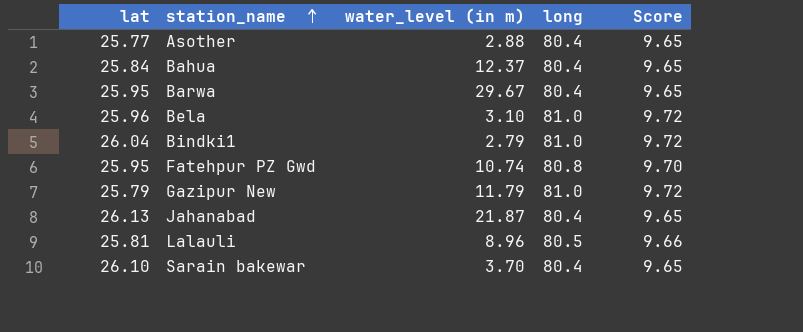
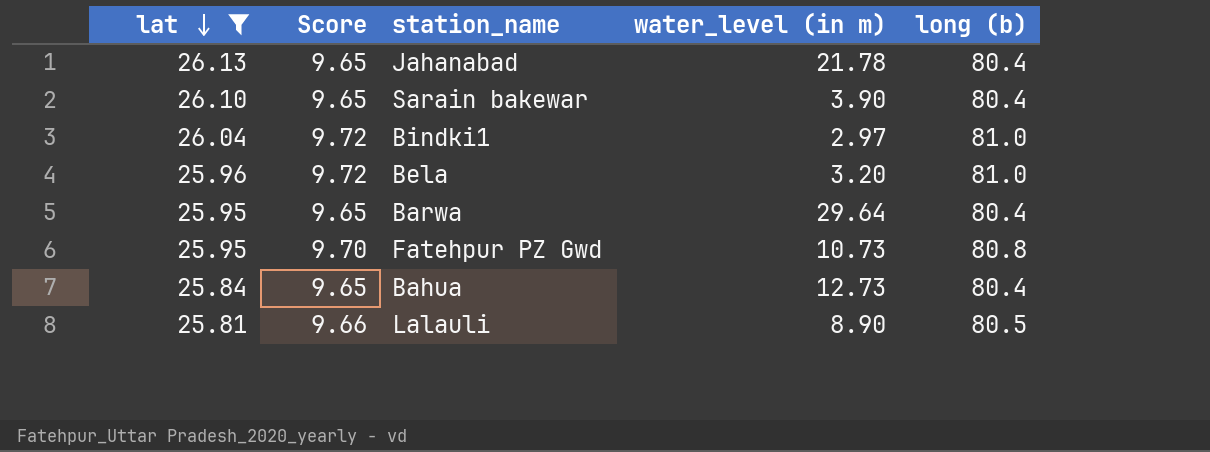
filter: none -> lat >= 25.81
row order: station_name ascending -> lat descending
column Score | position: 5 -> 2
column name: long -> long (b)
Jahanabad | water_level (in m): 21.87 -> 21.78
Sarain bakewar | water_level (in m): 3.70 -> 3.90
Bindki1 | water_level (in m): 2.79 -> 2.97
Bela | water_level (in m): 3.10 -> 3.20
Barwa | water_level (in m): 29.67 -> 29.64
Fatehpur PZ Gwd | water_level (in m): 10.74 -> 10.73
Bahua | water_level (in m): 12.37 -> 12.73
Lalauli | water_level (in m): 8.96 -> 8.90

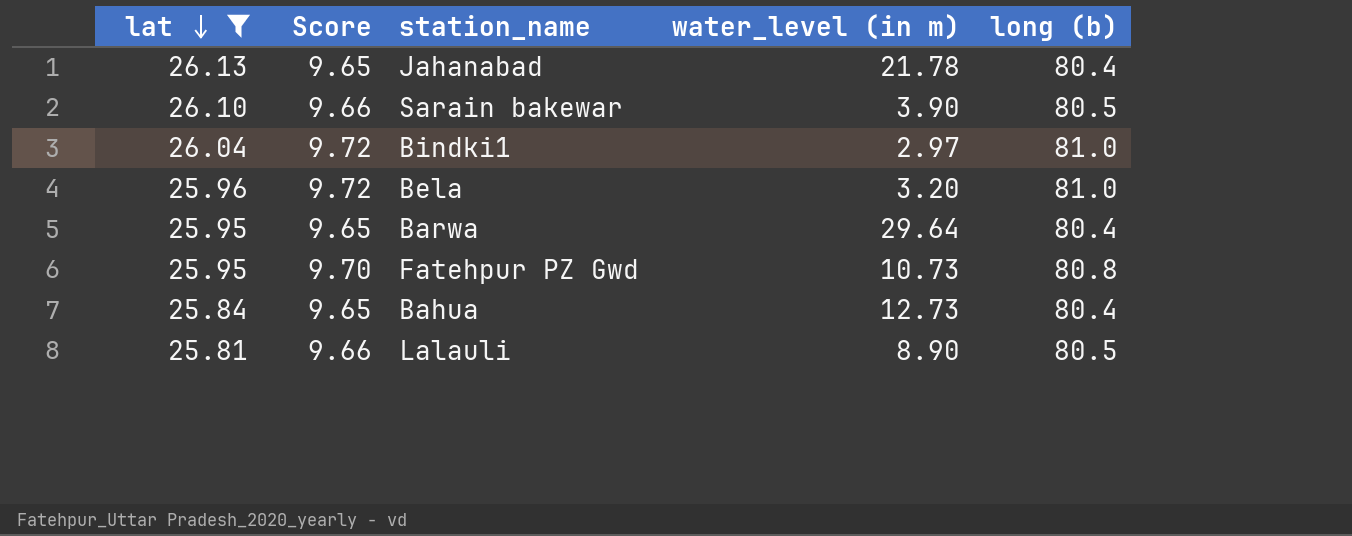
Sarain bakewar | Score: 9.65 -> 9.66
Sarain bakewar | long (b): 80.4 -> 80.5

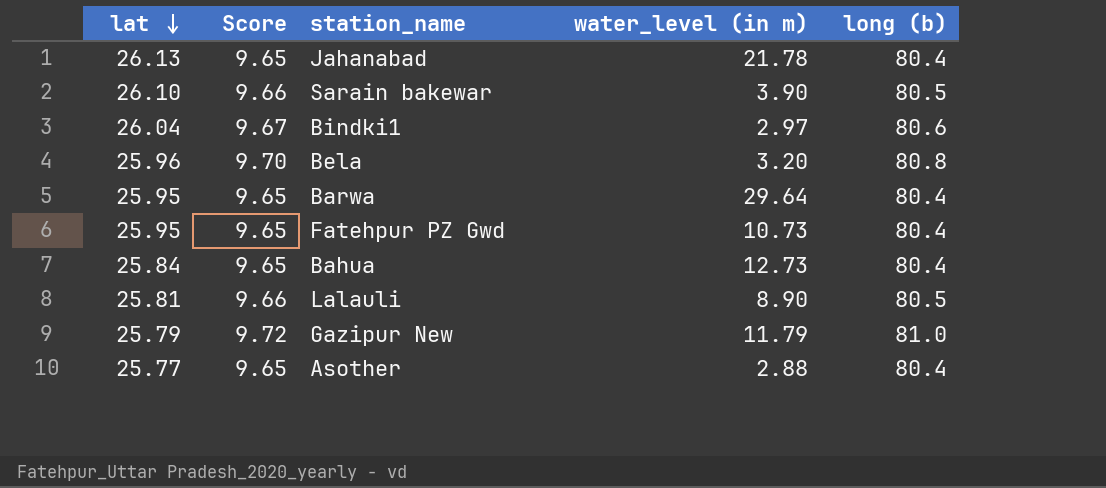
filter: lat >= 25.81 -> none
Bindki1 | Score: 9.72 -> 9.67
Bindki1 | long (b): 81.0 -> 80.6
Bela | Score: 9.72 -> 9.70
Bela | long (b): 81.0 -> 80.8
Fatehpur PZ Gwd | Score: 9.70 -> 9.65
Fatehpur PZ Gwd | long (b): 80.8 -> 80.4

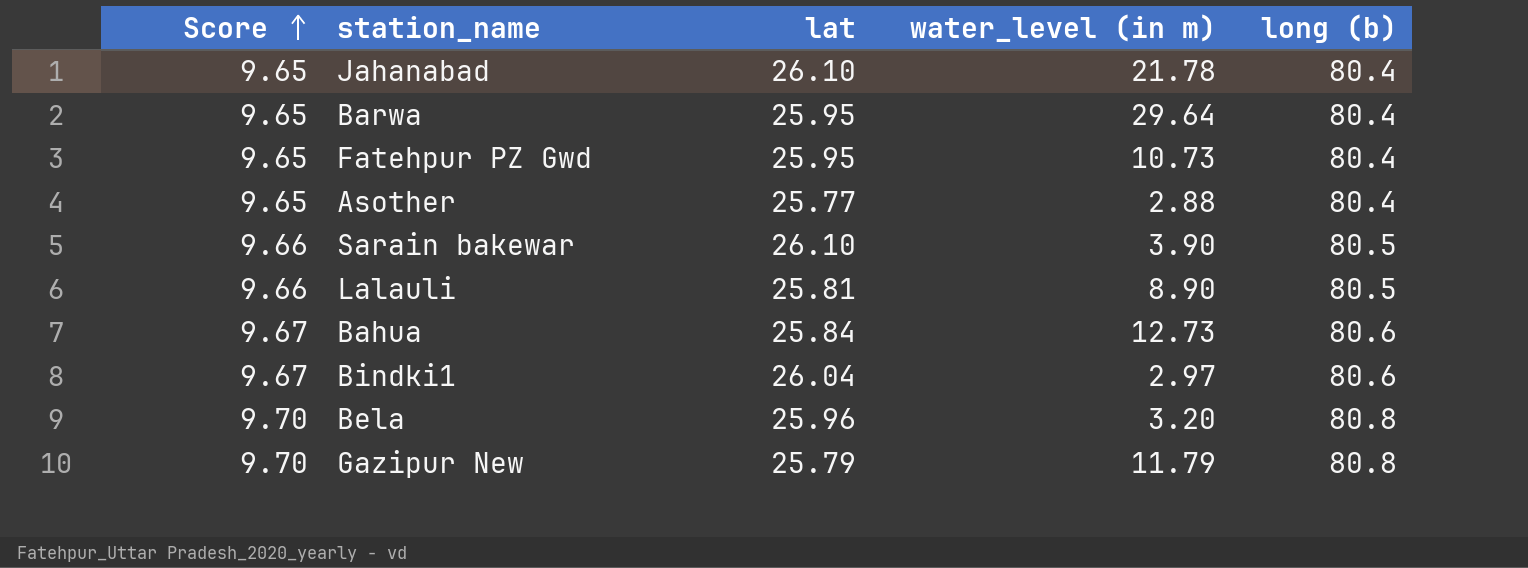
row order: lat descending -> Score ascending
column lat | position: 1 -> 3
Jahanabad | lat: 26.13 -> 26.10
Bahua | Score: 9.65 -> 9.67
Bahua | long (b): 80.4 -> 80.6
Gazipur New | Score: 9.72 -> 9.70
Gazipur New | long (b): 81.0 -> 80.8

